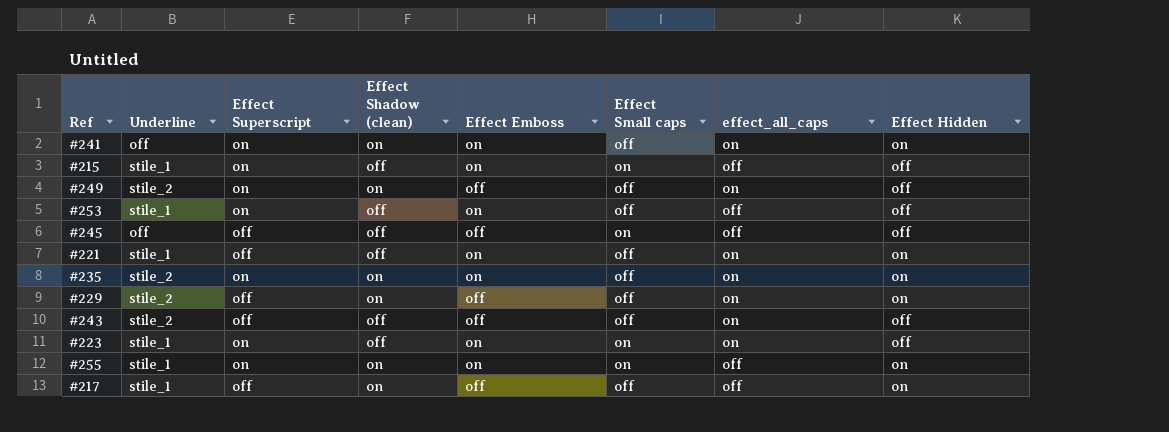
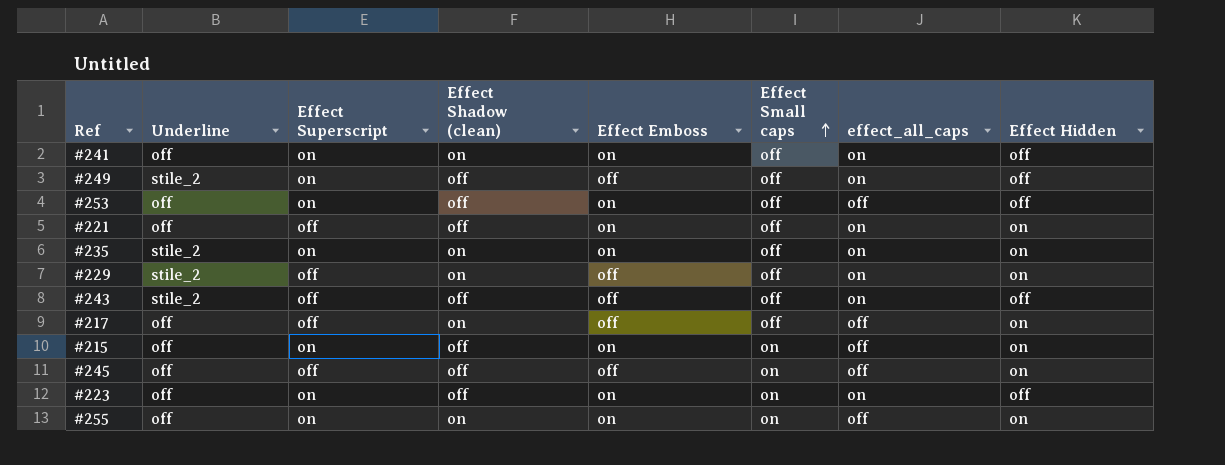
row order: none -> Effect Small caps ascending
#241 | Effect Hidden: on -> off
#249 | Effect Shadow (clean): on -> off
#253 | Underline: stile_1 -> off
#221 | Underline: stile_1 -> off
#217 | Underline: stile_1 -> off
#215 | Underline: stile_1 -> off
#215 | Effect Hidden: off -> on
#245 | Effect Hidden: off -> on
#223 | Underline: stile_1 -> off
#255 | Underline: stile_1 -> off

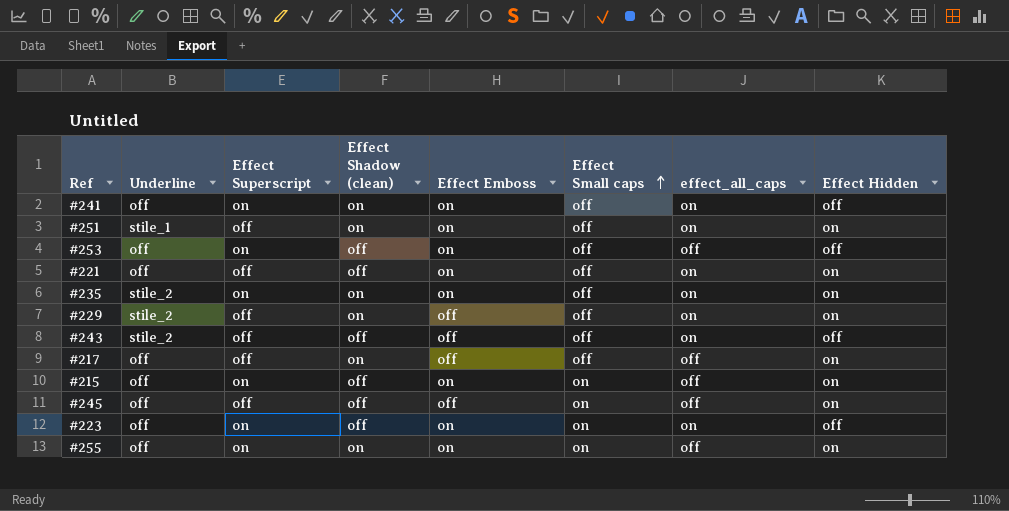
row #249: stile_2 | on | off | off | off | on | off -> none
row #251: none -> stile_1 | off | on | on | off | on | on

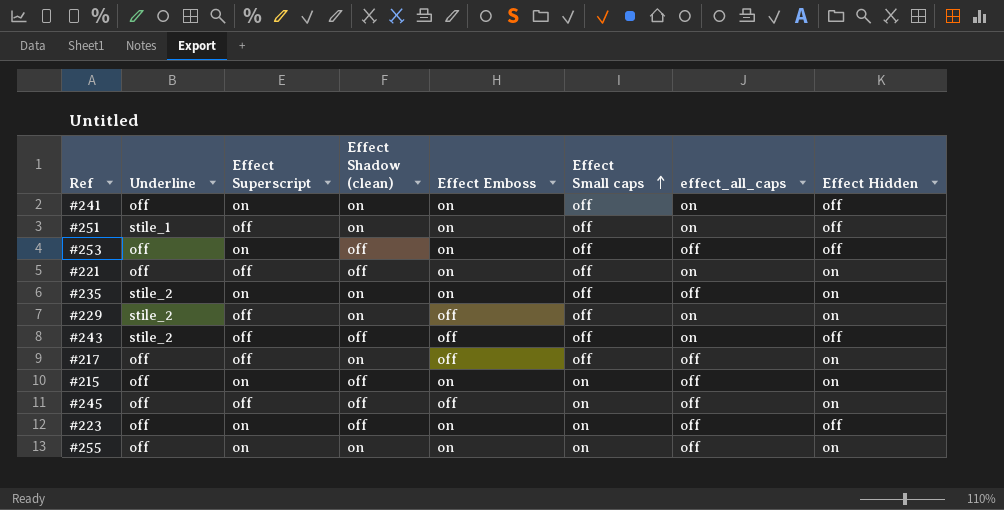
#251 | Effect Hidden: on -> off
#235 | effect_all_caps: on -> off
#223 | effect_all_caps: on -> off

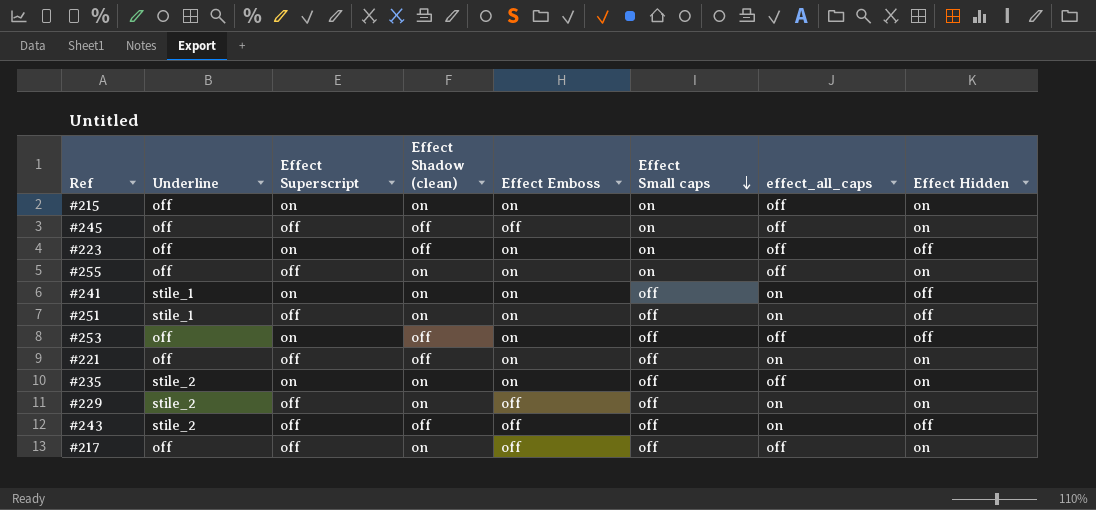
row order: Effect Small caps ascending -> Effect Small caps descending
#215 | Effect Shadow (clean): off -> on
#255 | Effect Superscript: on -> off
#241 | Underline: off -> stile_1

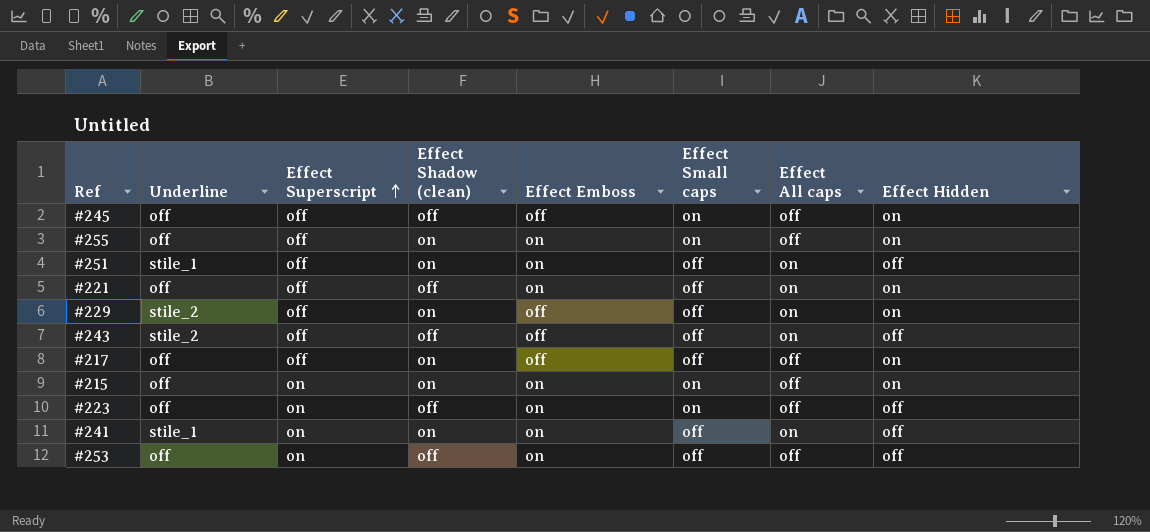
row order: Effect Small caps descending -> Effect Superscript ascending
column name: effect_all_caps -> Effect All caps
row #235: stile_2 | on | on | on | off | off | on -> none

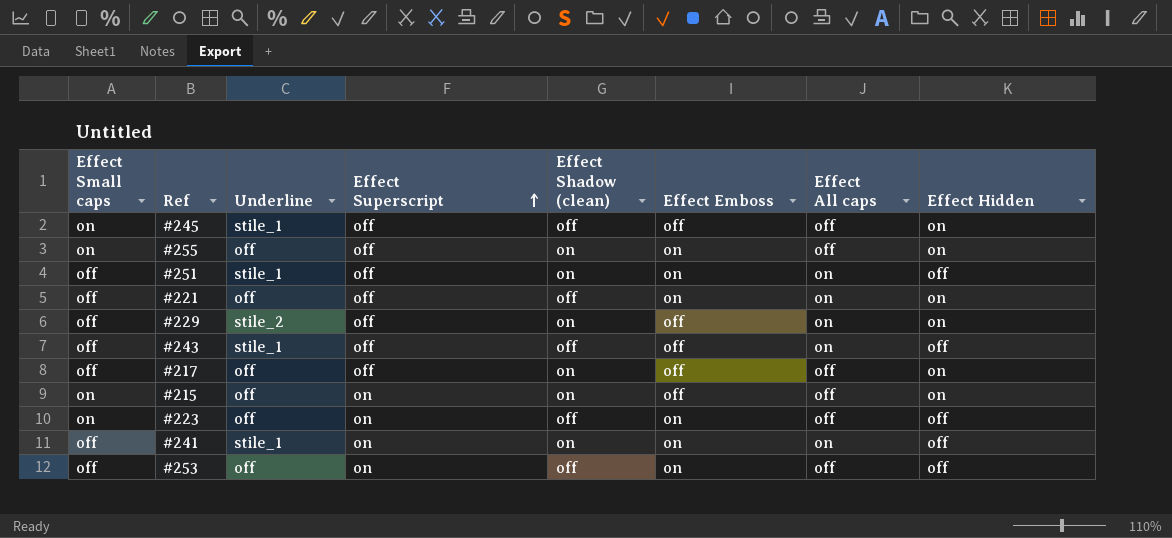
column Effect Small caps | position: 6 -> 1
#245 | Underline: off -> stile_1
#243 | Underline: stile_2 -> stile_1
#215 | Effect Emboss: on -> off

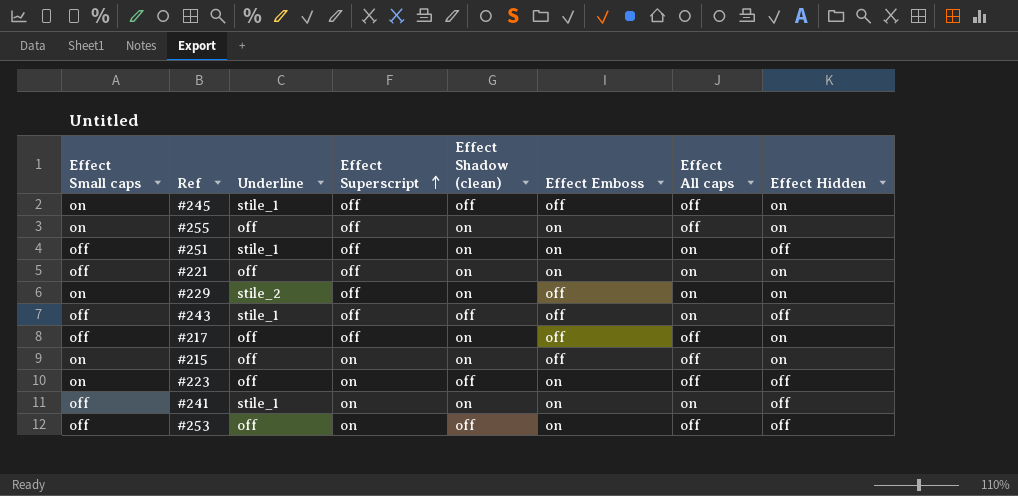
#221 | Effect Shadow (clean): off -> on
#229 | Effect Small caps: off -> on

